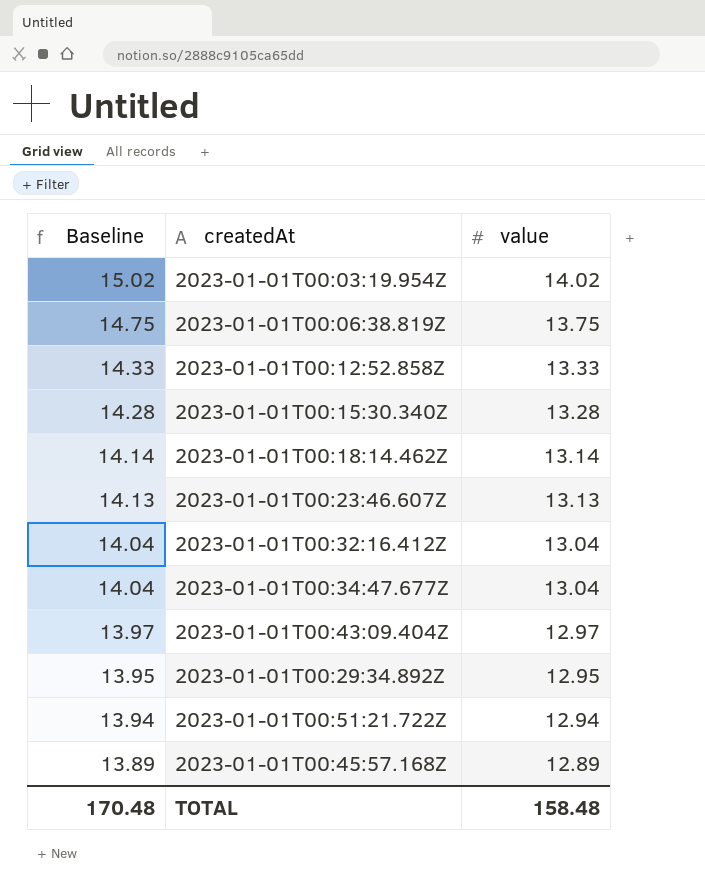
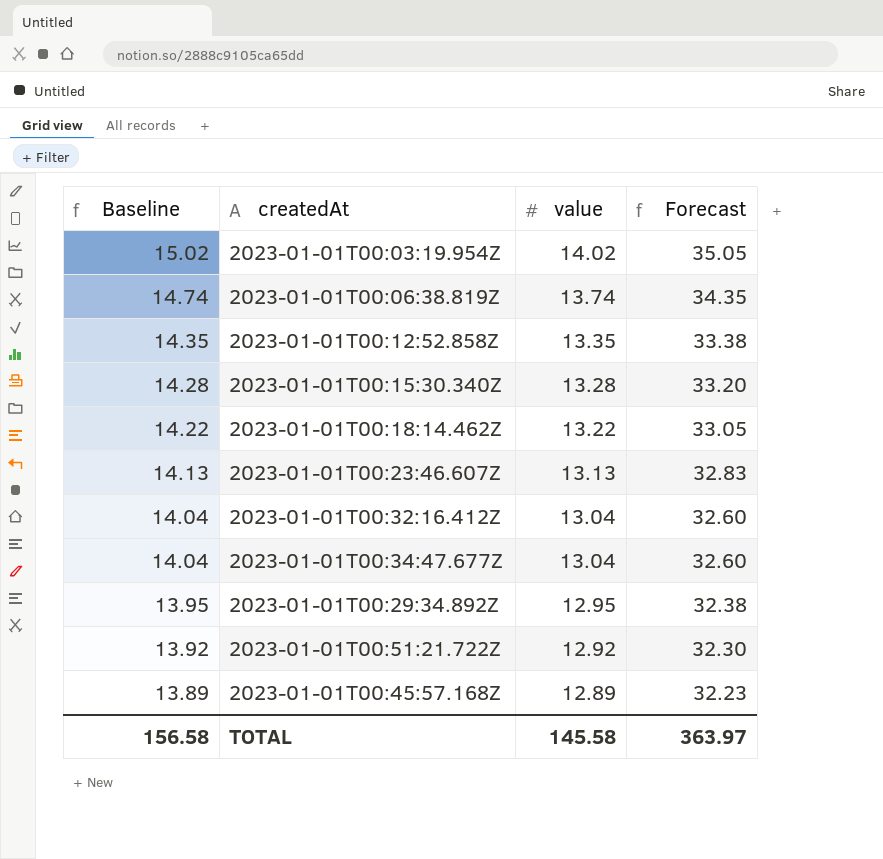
column Forecast | formula: none -> [value] * 2.5
row 2023-01-01T00:43:09.404Z: 13.97 | 12.97 -> none
2023-01-01T00:06:38.819Z | Baseline: 14.75 -> 14.74
2023-01-01T00:06:38.819Z | value: 13.75 -> 13.74
2023-01-01T00:12:52.858Z | Baseline: 14.33 -> 14.35
2023-01-01T00:12:52.858Z | value: 13.33 -> 13.35
2023-01-01T00:18:14.462Z | Baseline: 14.14 -> 14.22
2023-01-01T00:18:14.462Z | value: 13.14 -> 13.22
2023-01-01T00:51:21.722Z | Baseline: 13.94 -> 13.92
2023-01-01T00:51:21.722Z | value: 12.94 -> 12.92
TOTAL | Baseline: 170.48 -> 156.58
TOTAL | value: 158.48 -> 145.58

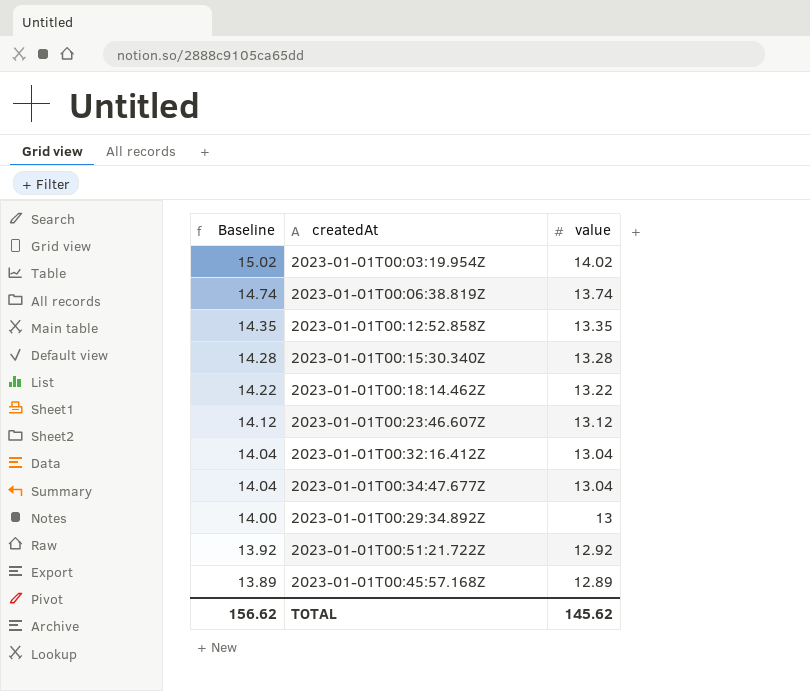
column Forecast | formula: [value] * 2.5 -> none
2023-01-01T00:23:46.607Z | Baseline: 14.13 -> 14.12
2023-01-01T00:23:46.607Z | value: 13.13 -> 13.12
2023-01-01T00:29:34.892Z | Baseline: 13.95 -> 14.00
2023-01-01T00:29:34.892Z | value: 12.95 -> 13
TOTAL | Baseline: 156.58 -> 156.62
TOTAL | value: 145.58 -> 145.62

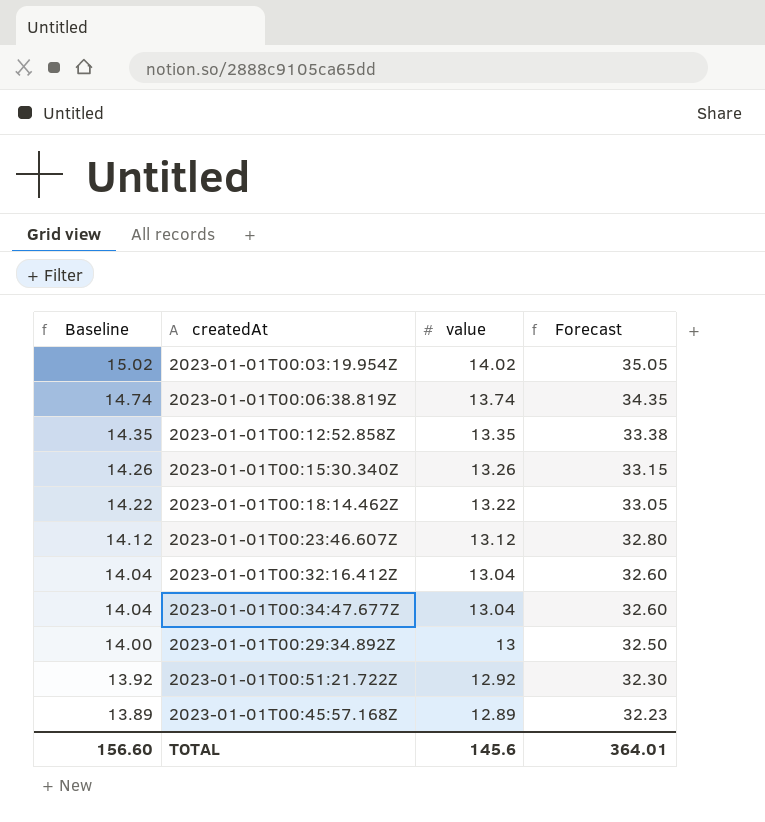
column Forecast | formula: none -> [value] * 2.5
2023-01-01T00:15:30.340Z | Baseline: 14.28 -> 14.26
2023-01-01T00:15:30.340Z | value: 13.28 -> 13.26
TOTAL | Baseline: 156.62 -> 156.60
TOTAL | value: 145.62 -> 145.6

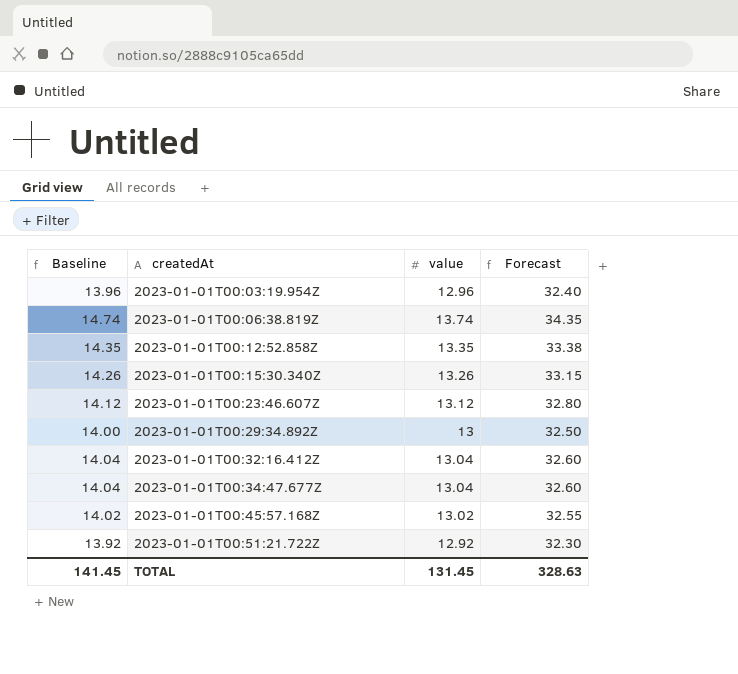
row order: Baseline descending -> createdAt ascending
row 2023-01-01T00:18:14.462Z: 14.22 | 13.22 | 33.05 -> none
2023-01-01T00:03:19.954Z | Baseline: 15.02 -> 13.96
2023-01-01T00:03:19.954Z | value: 14.02 -> 12.96
2023-01-01T00:03:19.954Z | Forecast: 35.05 -> 32.40
2023-01-01T00:45:57.168Z | Baseline: 13.89 -> 14.02
2023-01-01T00:45:57.168Z | value: 12.89 -> 13.02
2023-01-01T00:45:57.168Z | Forecast: 32.23 -> 32.55
TOTAL | Baseline: 156.60 -> 141.45
TOTAL | value: 145.6 -> 131.45
TOTAL | Forecast: 364.01 -> 328.63

